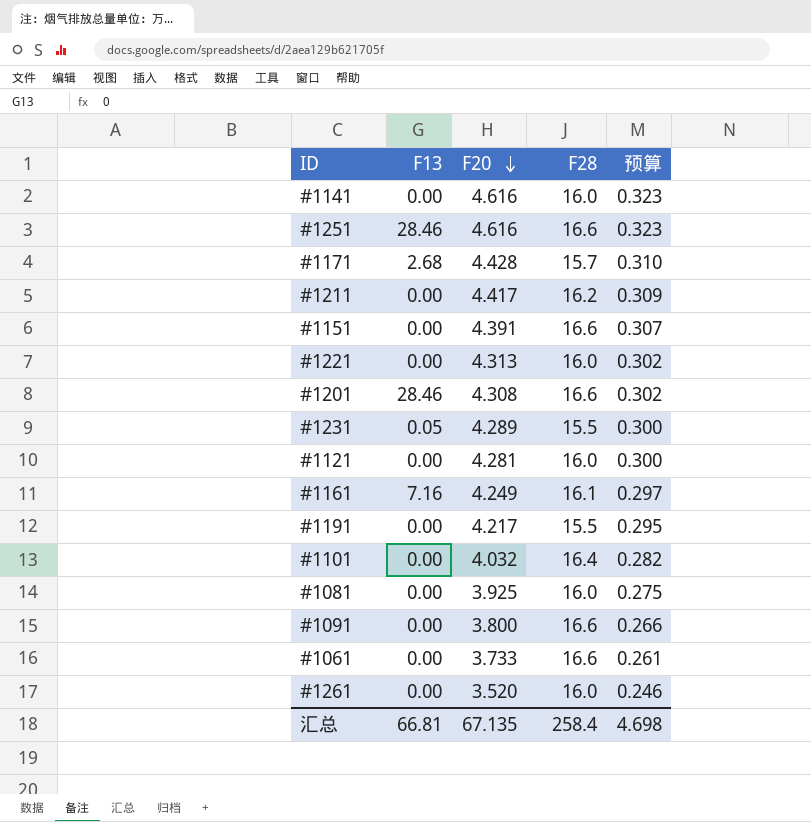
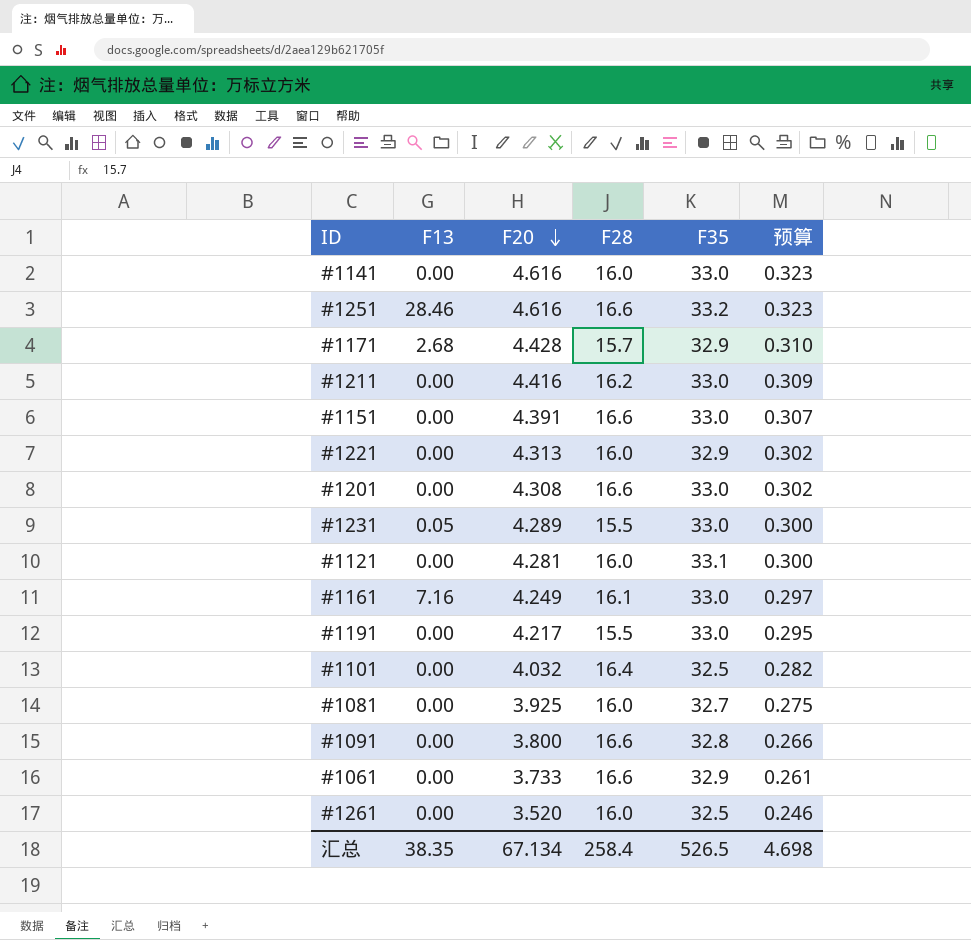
column F35 | position: none -> 5
#1211 | F20: 4.417 -> 4.416
#1201 | F13: 28.46 -> 0.00
汇总 | F13: 66.81 -> 38.35
汇总 | F20: 67.135 -> 67.134

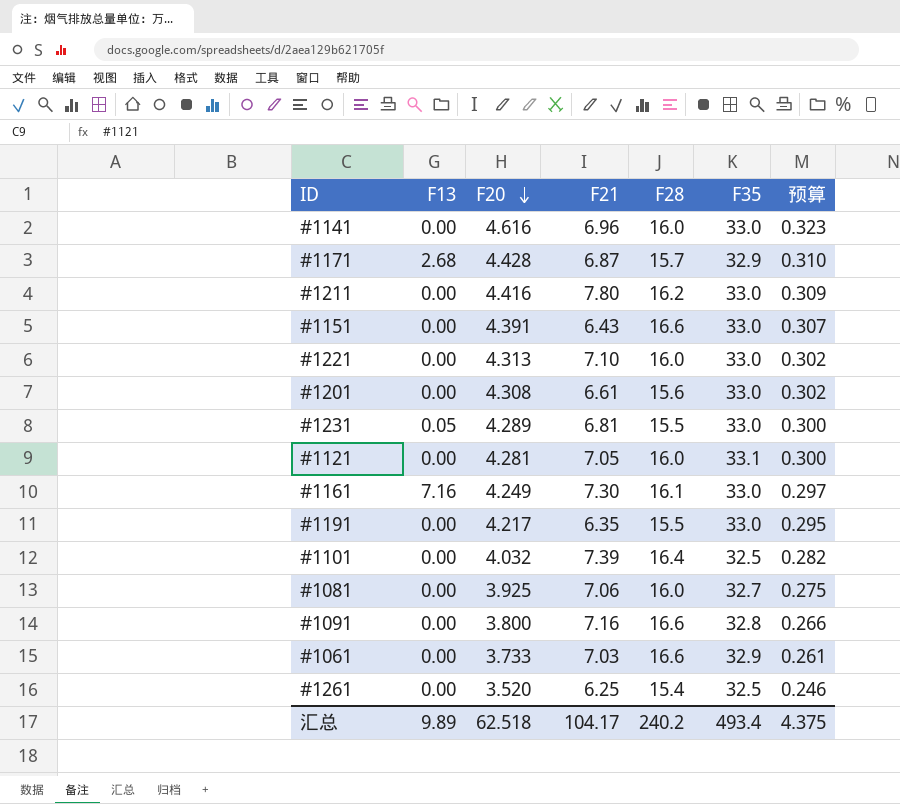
column F21 | position: none -> 4
row #1251: 28.46 | 4.616 | 16.6 | 33.2 | 0.323 -> none
#1221 | F35: 32.9 -> 33.0
#1201 | F28: 16.6 -> 15.6
#1261 | F28: 16.0 -> 15.4
汇总 | F13: 38.35 -> 9.89
汇总 | F20: 67.134 -> 62.518
汇总 | F28: 258.4 -> 240.2
汇总 | F35: 526.5 -> 493.4
汇总 | 预算: 4.698 -> 4.375

